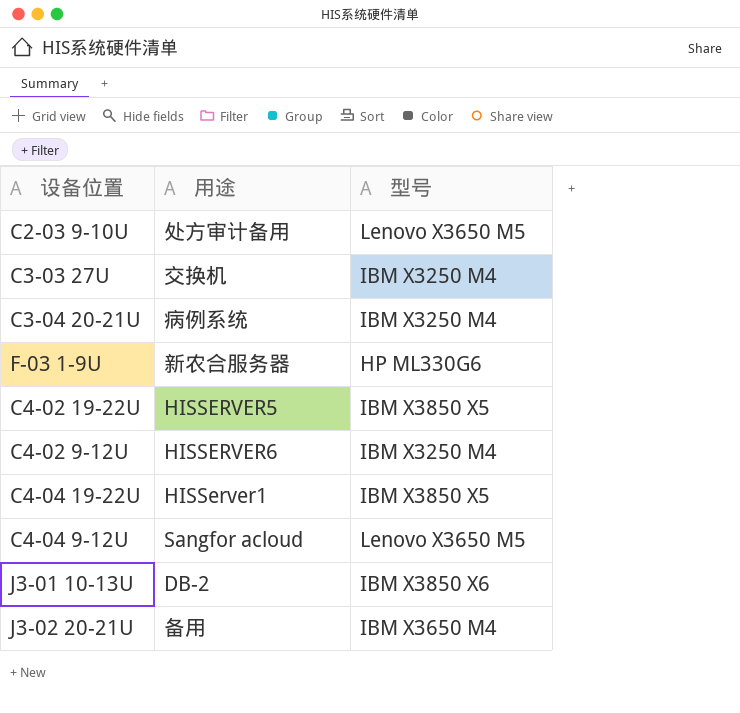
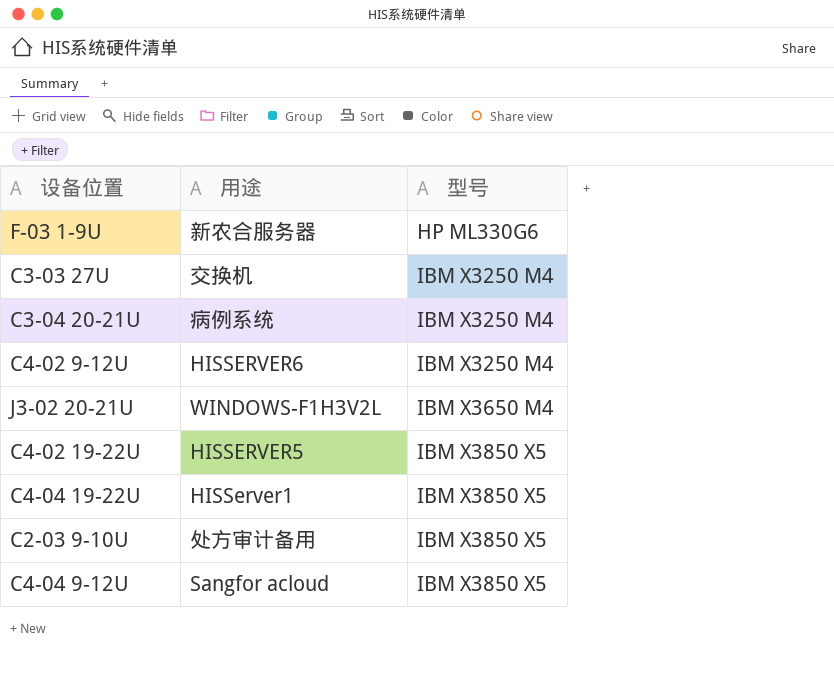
row order: none -> 型号 ascending
row J3-01 10-13U: DB-2 | IBM X3850 X6 -> none
J3-02 20-21U | 用途: 备用 -> WINDOWS-F1H3V2L
C2-03 9-10U | 型号: Lenovo X3650 M5 -> IBM X3850 X5
C4-04 9-12U | 型号: Lenovo X3650 M5 -> IBM X3850 X5

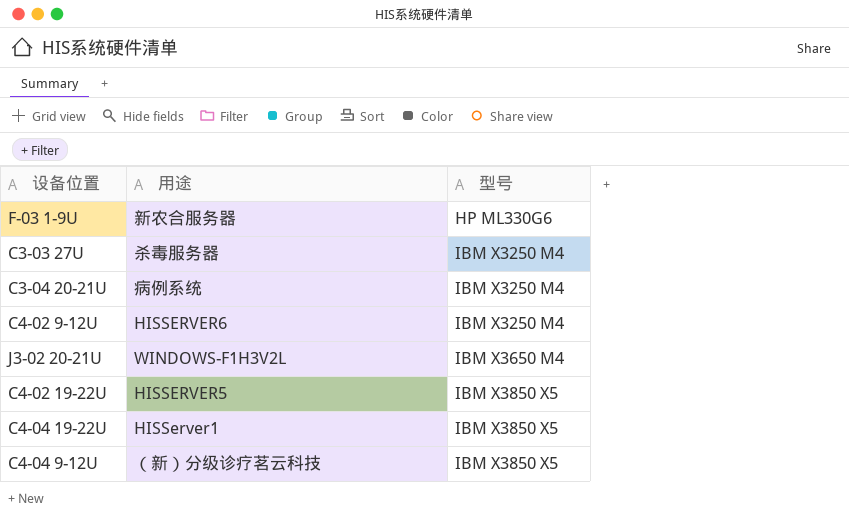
row C2-03 9-10U: 处方审计备用 | IBM X3850 X5 -> none
C3-03 27U | 用途: 交换机 -> 杀毒服务器
C4-04 9-12U | 用途: Sangfor acloud -> （新）分级诊疗茗云科技

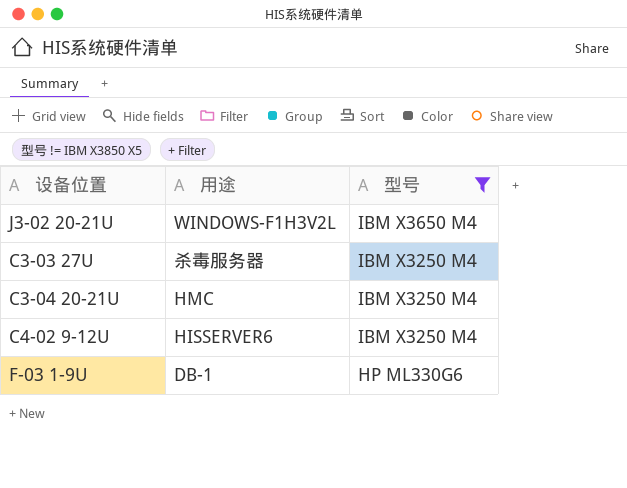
filter: none -> 型号 != IBM X3850 X5
row order: 型号 ascending -> 型号 descending
C3-04 20-21U | 用途: 病例系统 -> HMC
F-03 1-9U | 用途: 新农合服务器 -> DB-1

